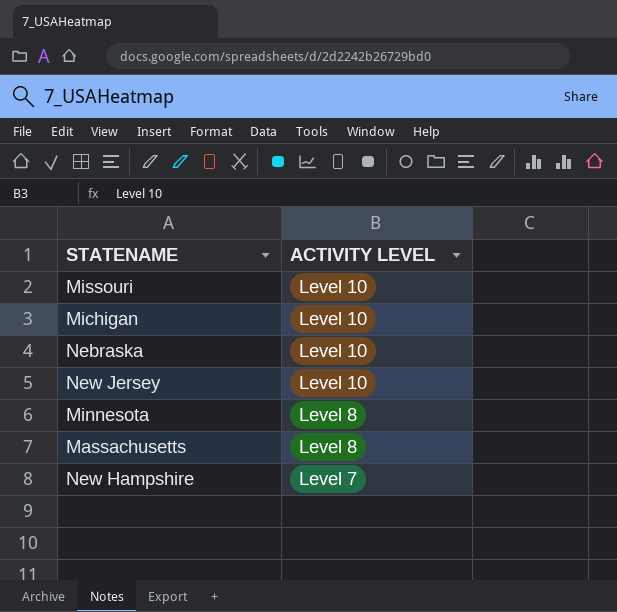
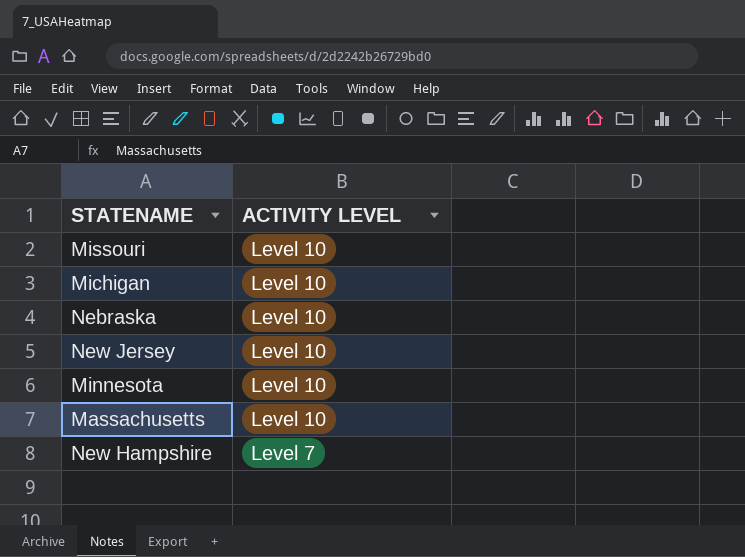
Minnesota | ACTIVITY LEVEL: Level 8 -> Level 10
Massachusetts | ACTIVITY LEVEL: Level 8 -> Level 10

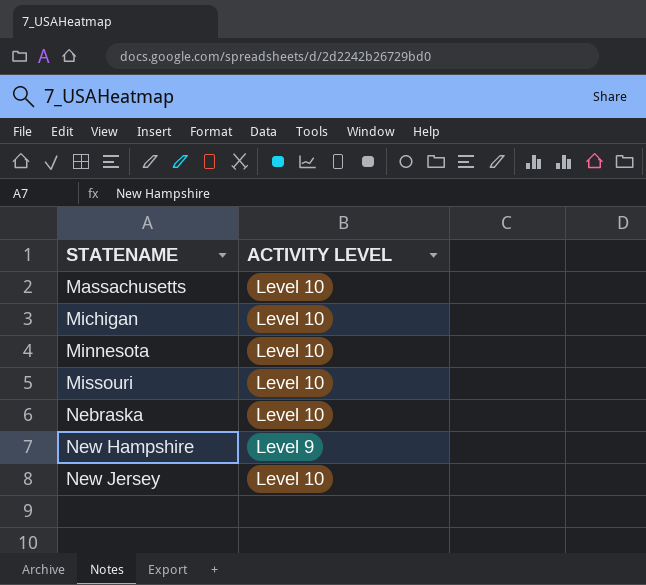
row order: ACTIVITY LEVEL descending -> STATENAME ascending
New Hampshire | ACTIVITY LEVEL: Level 7 -> Level 9

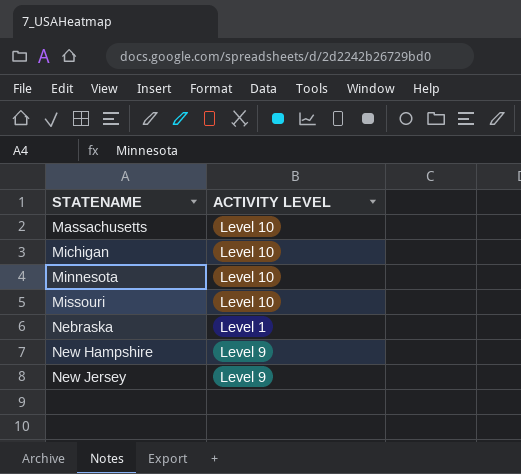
Nebraska | ACTIVITY LEVEL: Level 10 -> Level 1
New Jersey | ACTIVITY LEVEL: Level 10 -> Level 9

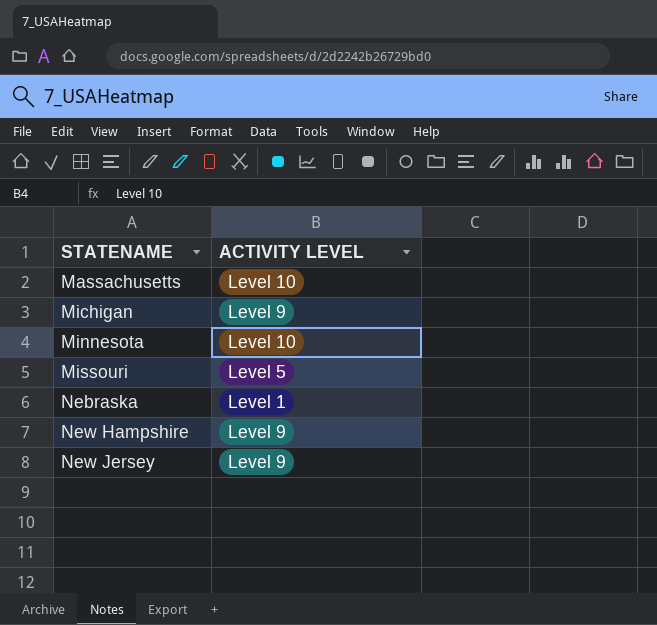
Michigan | ACTIVITY LEVEL: Level 10 -> Level 9
Missouri | ACTIVITY LEVEL: Level 10 -> Level 5

